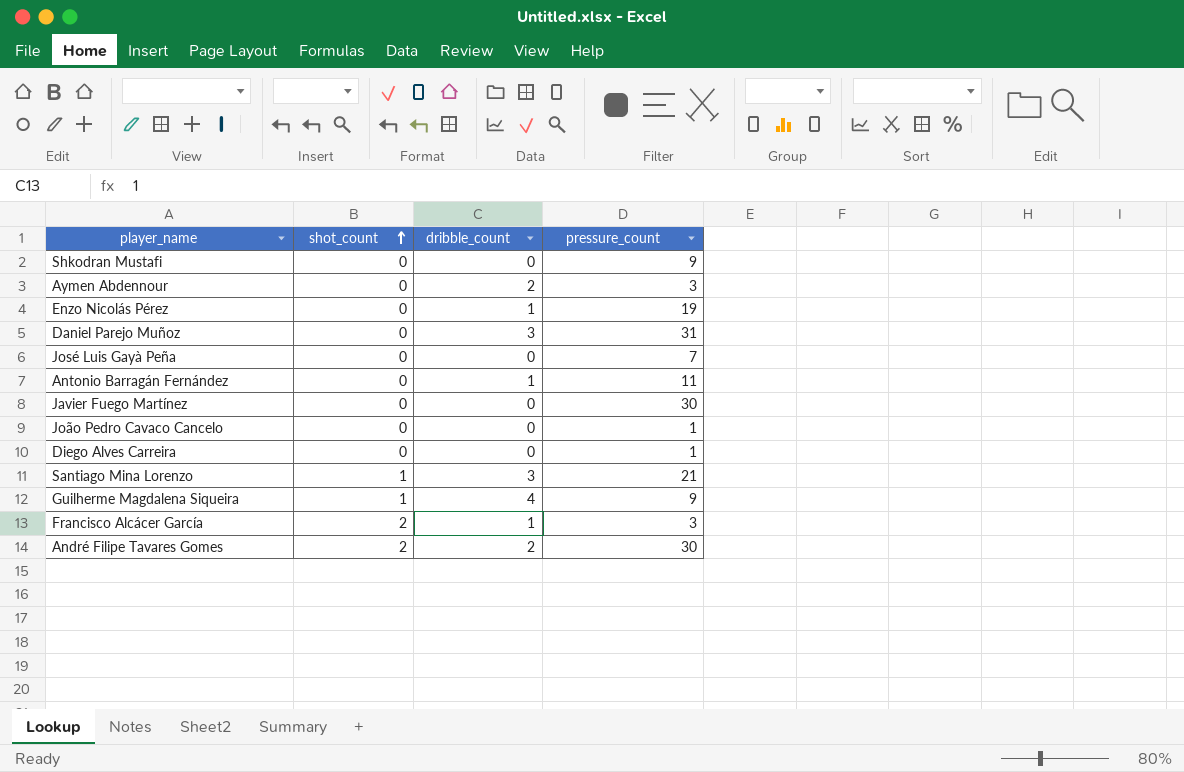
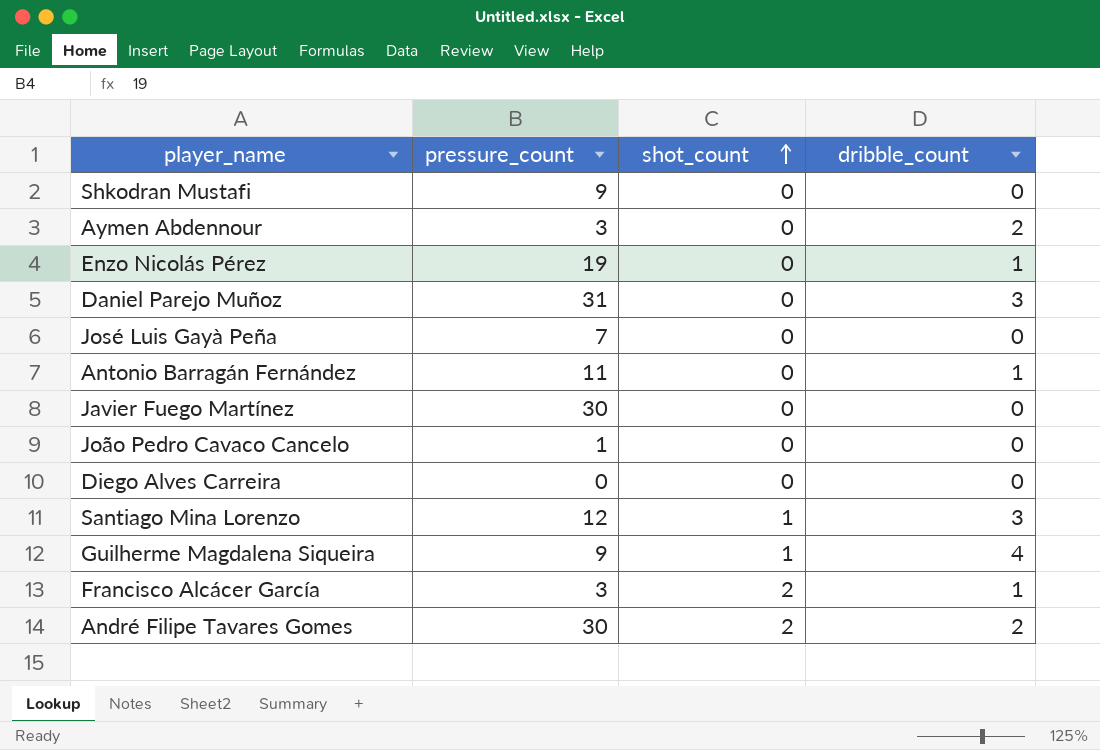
column pressure_count | position: 4 -> 2
Diego Alves Carreira | pressure_count: 1 -> 0
Santiago Mina Lorenzo | pressure_count: 21 -> 12

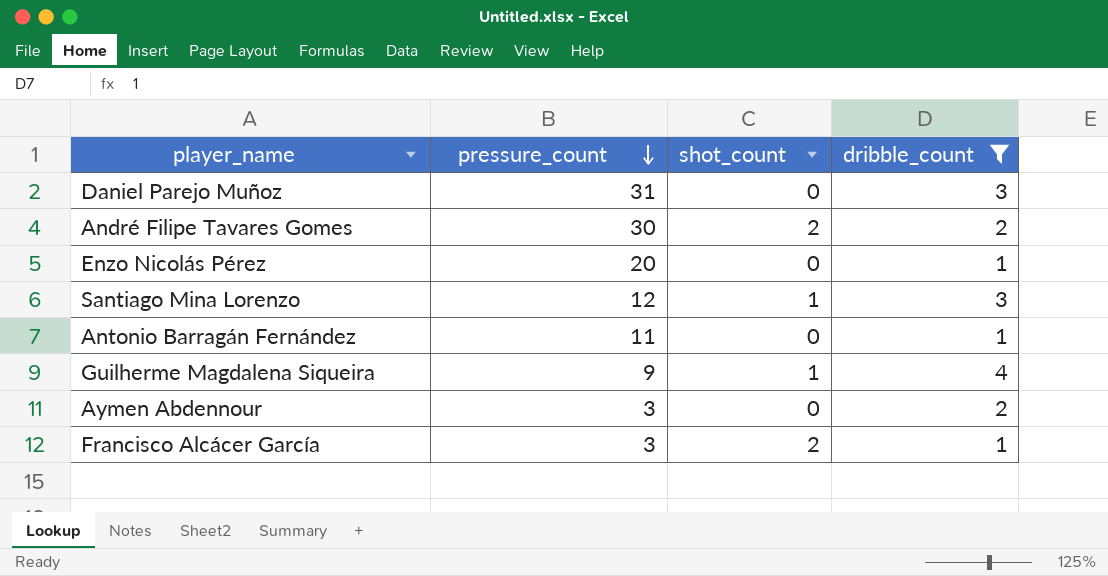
filter: none -> dribble_count != 0
row order: shot_count ascending -> pressure_count descending
Enzo Nicolás Pérez | pressure_count: 19 -> 20

